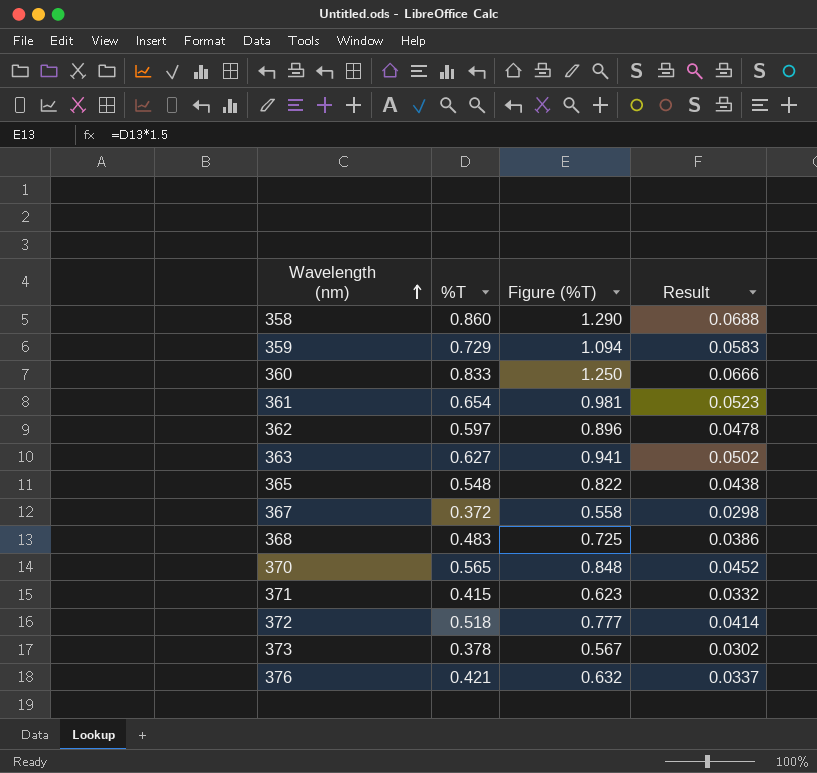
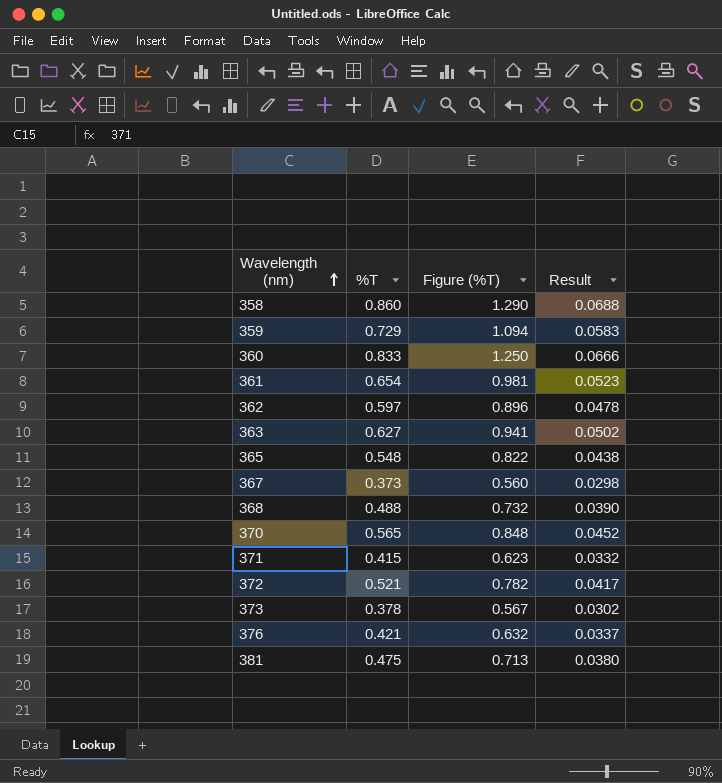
367 | %T: 0.372 -> 0.373
367 | Figure (%T): 0.558 -> 0.560
368 | %T: 0.483 -> 0.488
368 | Figure (%T): 0.725 -> 0.732
368 | Result: 0.0386 -> 0.0390
372 | %T: 0.518 -> 0.521
372 | Figure (%T): 0.777 -> 0.782
372 | Result: 0.0414 -> 0.0417
row 381: none -> 0.475 | 0.713 | 0.0380

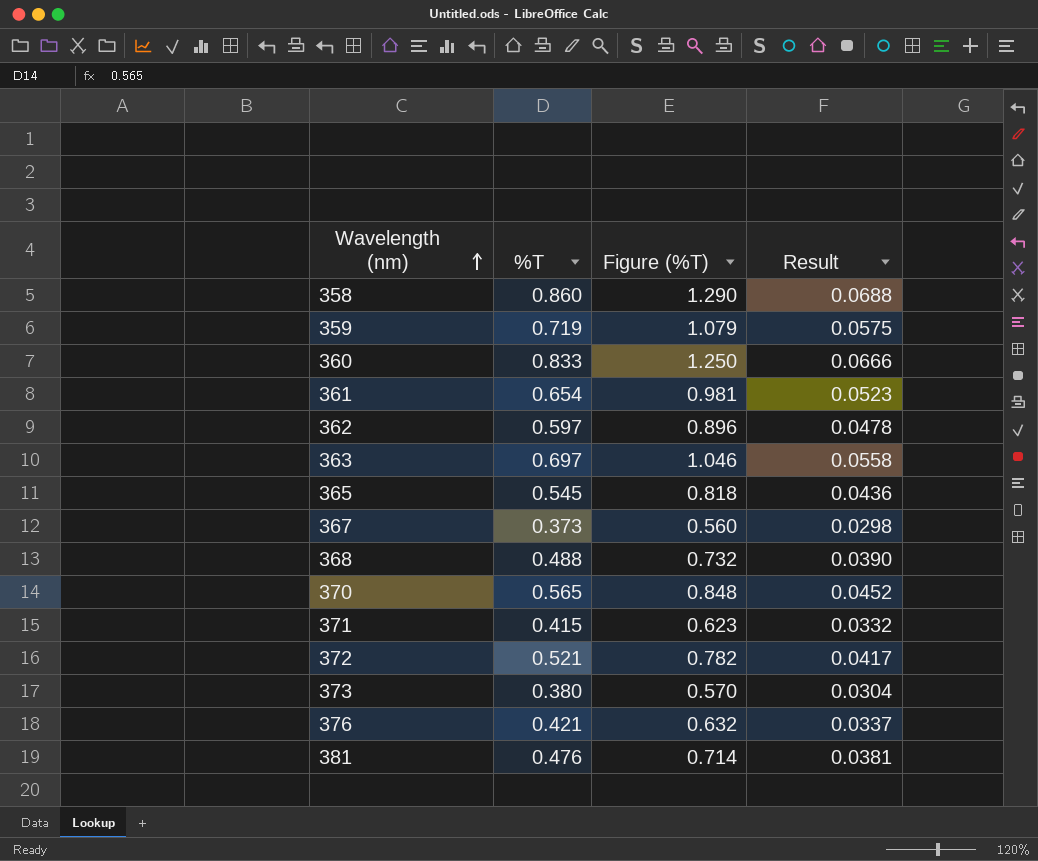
359 | %T: 0.729 -> 0.719
359 | Figure (%T): 1.094 -> 1.079
359 | Result: 0.0583 -> 0.0575
363 | %T: 0.627 -> 0.697
363 | Figure (%T): 0.941 -> 1.046
363 | Result: 0.0502 -> 0.0558
365 | %T: 0.548 -> 0.545
365 | Figure (%T): 0.822 -> 0.818
365 | Result: 0.0438 -> 0.0436
373 | %T: 0.378 -> 0.380
373 | Figure (%T): 0.567 -> 0.570
373 | Result: 0.0302 -> 0.0304
381 | %T: 0.475 -> 0.476
381 | Figure (%T): 0.713 -> 0.714
381 | Result: 0.0380 -> 0.0381

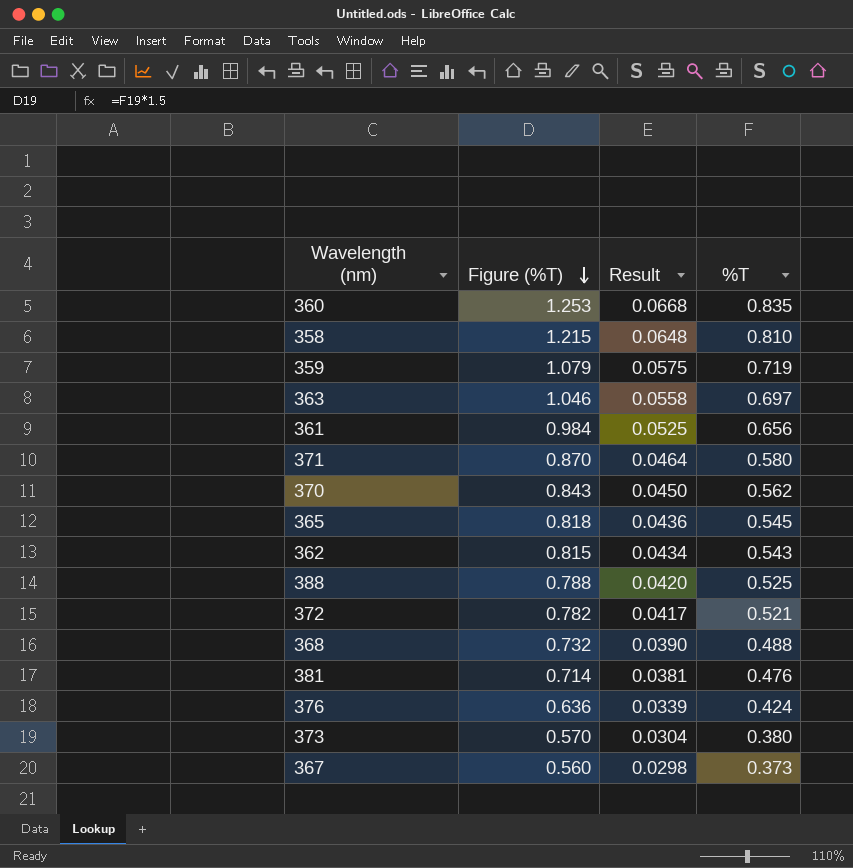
row order: Wavelength (nm) ascending -> Figure (%T) descending
column %T | position: 2 -> 4
360 | Figure (%T): 1.250 -> 1.253
360 | Result: 0.0666 -> 0.0668
360 | %T: 0.833 -> 0.835
358 | Figure (%T): 1.290 -> 1.215
358 | Result: 0.0688 -> 0.0648
358 | %T: 0.860 -> 0.810
361 | Figure (%T): 0.981 -> 0.984
361 | Result: 0.0523 -> 0.0525
361 | %T: 0.654 -> 0.656
371 | Figure (%T): 0.623 -> 0.870
371 | Result: 0.0332 -> 0.0464
371 | %T: 0.415 -> 0.580
370 | Figure (%T): 0.848 -> 0.843
370 | Result: 0.0452 -> 0.0450
370 | %T: 0.565 -> 0.562
362 | Figure (%T): 0.896 -> 0.815
362 | Result: 0.0478 -> 0.0434
362 | %T: 0.597 -> 0.543
row 388: none -> 0.788 | 0.0420 | 0.525
376 | Figure (%T): 0.632 -> 0.636
376 | Result: 0.0337 -> 0.0339
376 | %T: 0.421 -> 0.424

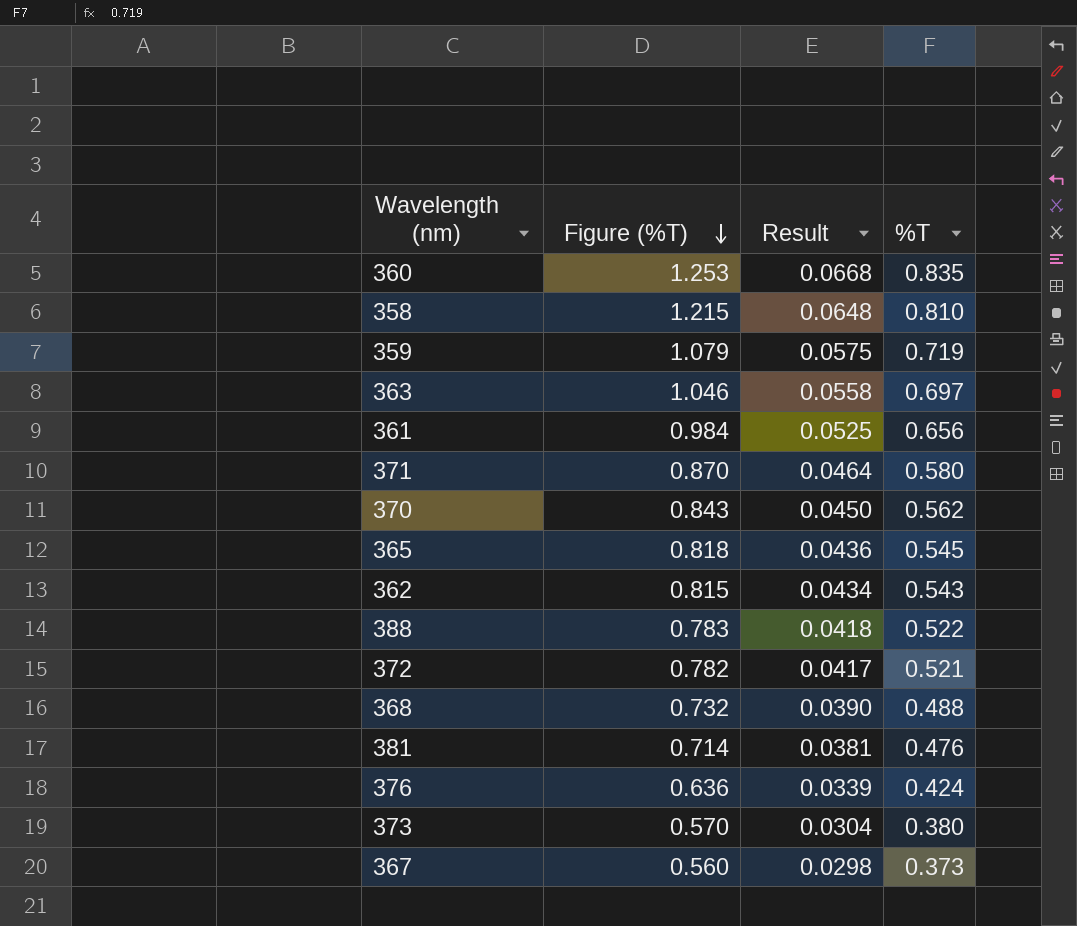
388 | Figure (%T): 0.788 -> 0.783
388 | Result: 0.0420 -> 0.0418
388 | %T: 0.525 -> 0.522

